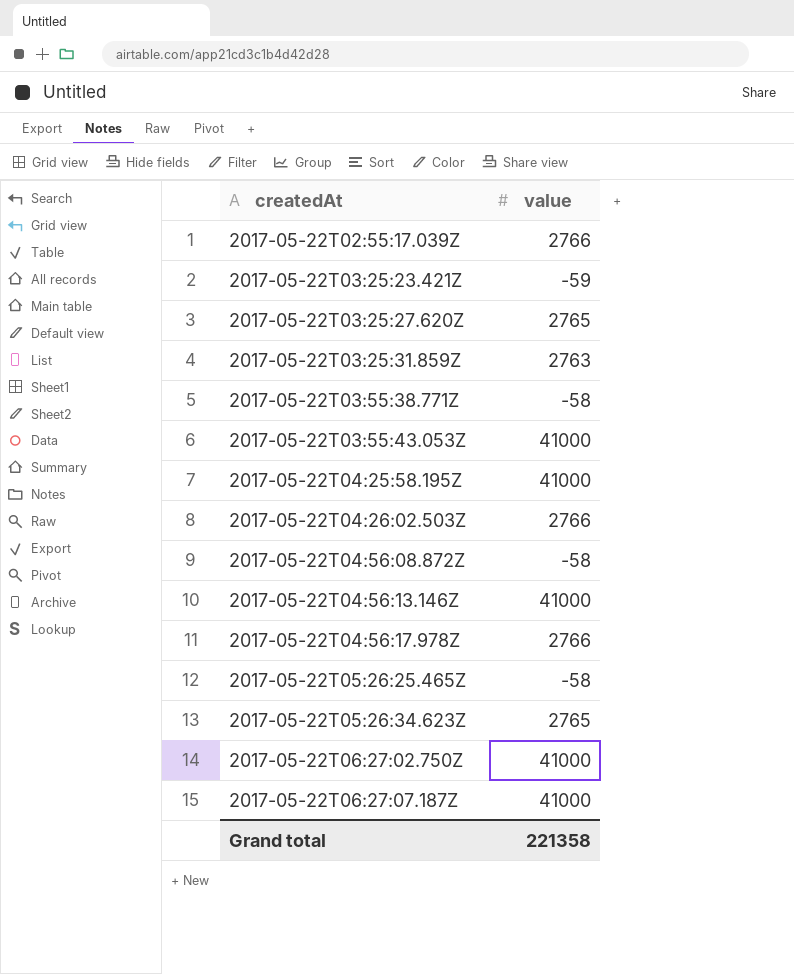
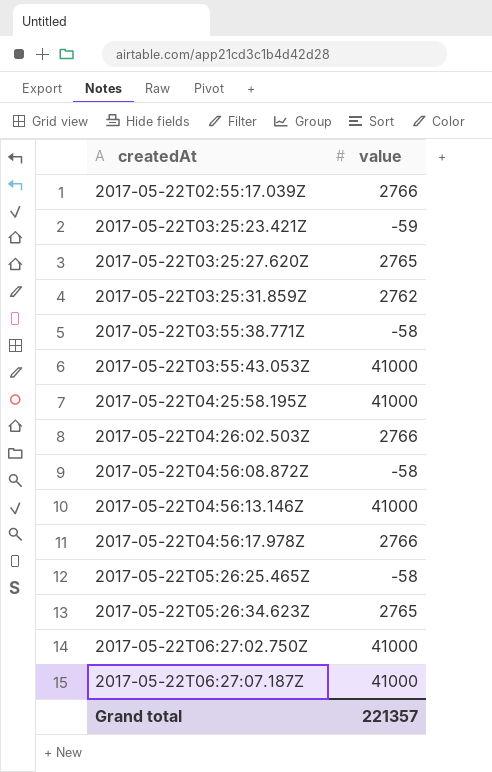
2017-05-22T03:25:31.859Z | value: 2763 -> 2762
Grand total | value: 221358 -> 221357

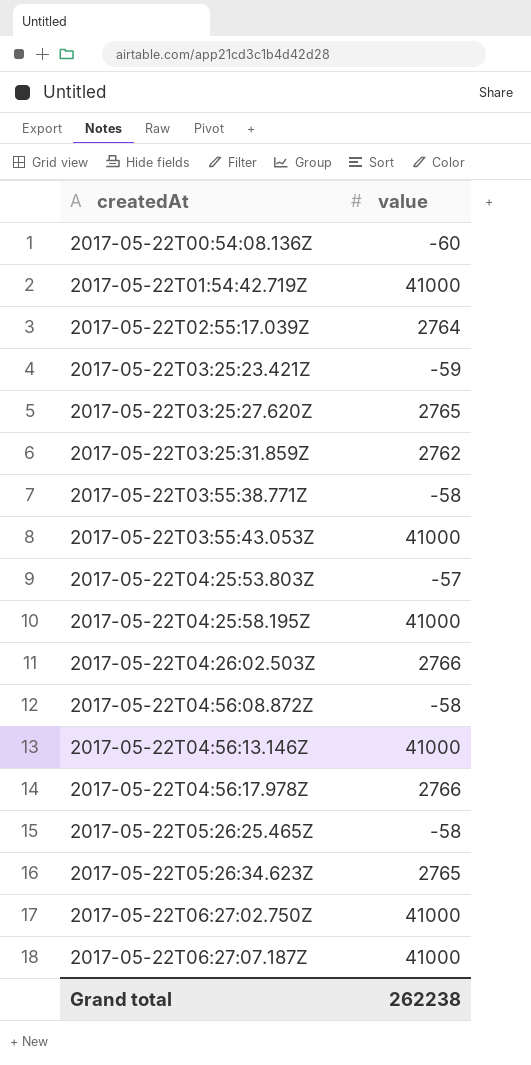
row 2017-05-22T00:54:08.136Z: none -> -60
row 2017-05-22T01:54:42.719Z: none -> 41000
2017-05-22T02:55:17.039Z | value: 2766 -> 2764
row 2017-05-22T04:25:53.803Z: none -> -57
Grand total | value: 221357 -> 262238

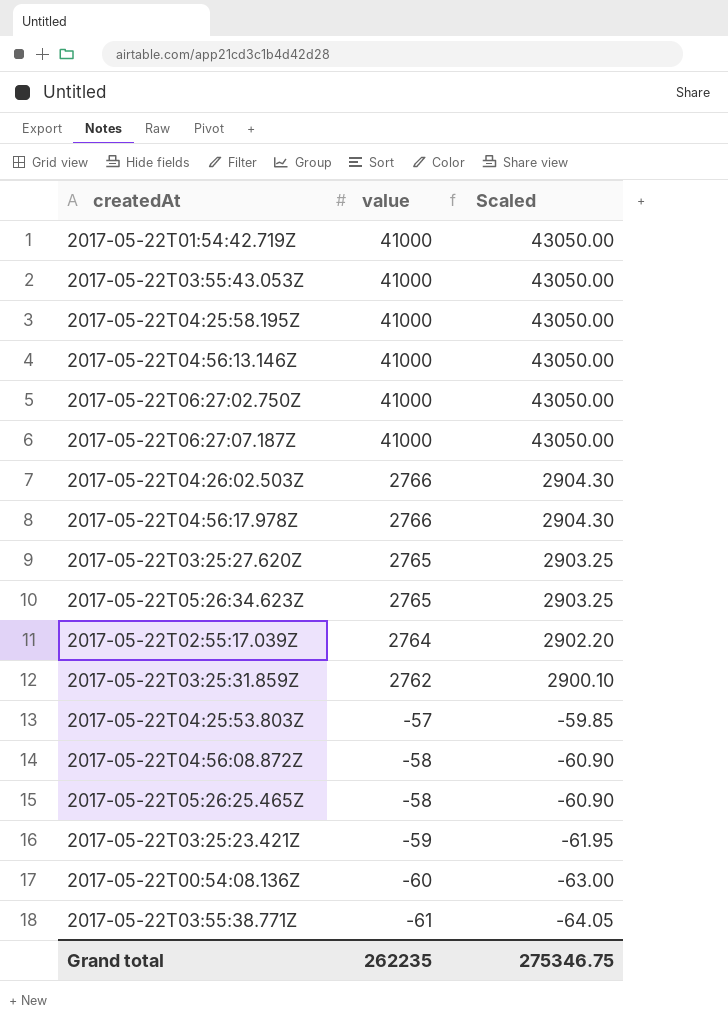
row order: createdAt ascending -> value descending
column Scaled | formula: none -> [value] * 1.05
2017-05-22T03:55:38.771Z | value: -58 -> -61
Grand total | value: 262238 -> 262235

